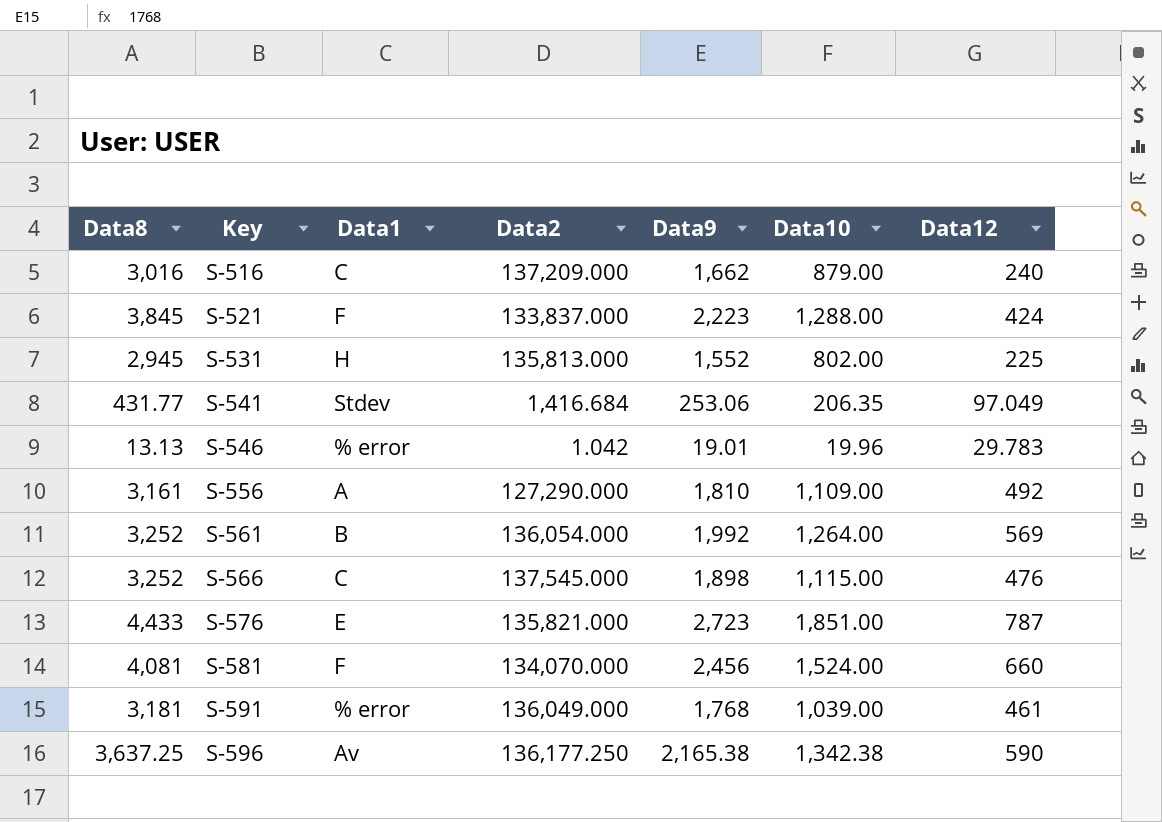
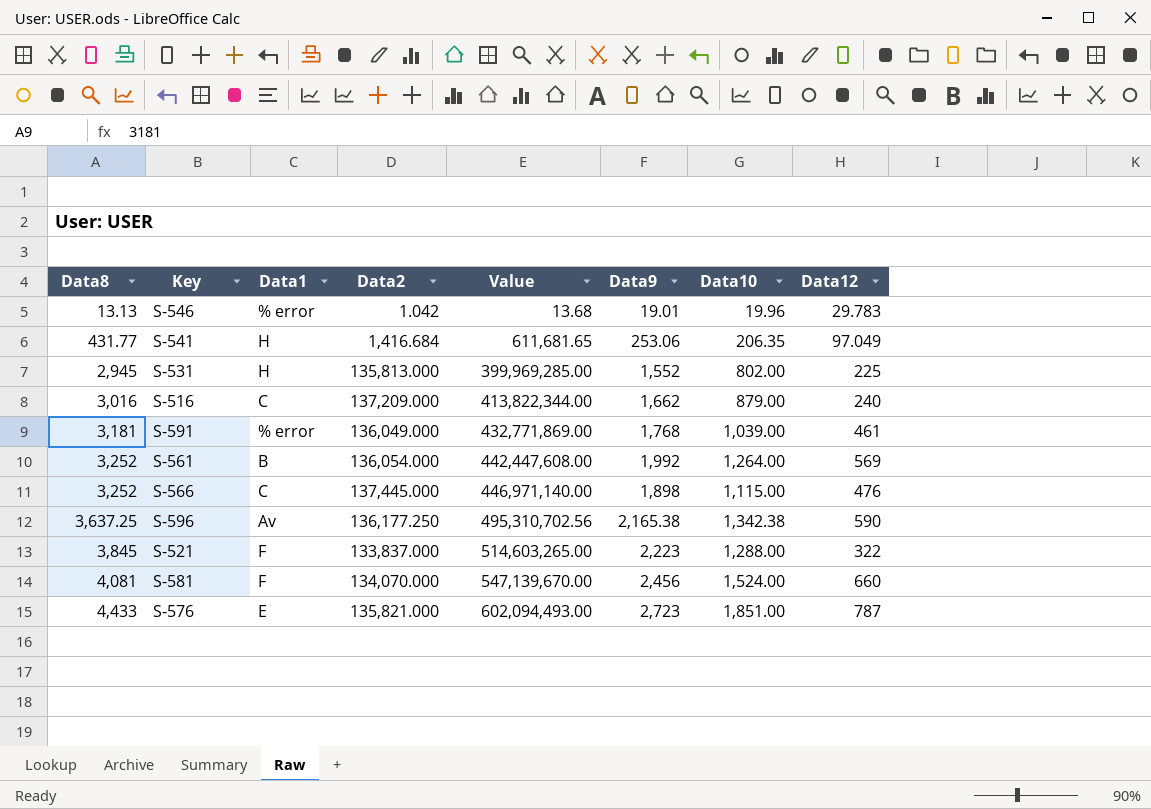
row order: Key ascending -> Data8 ascending
column Value | formula: none -> [Data8] * [Data2]
row S-556: 3,161 | A | 127,290.000 | 1,810 | 1,109.00 | 492 -> none
S-541 | Data1: Stdev -> H
S-566 | Data2: 137,545.000 -> 137,445.000
S-521 | Data12: 424 -> 322

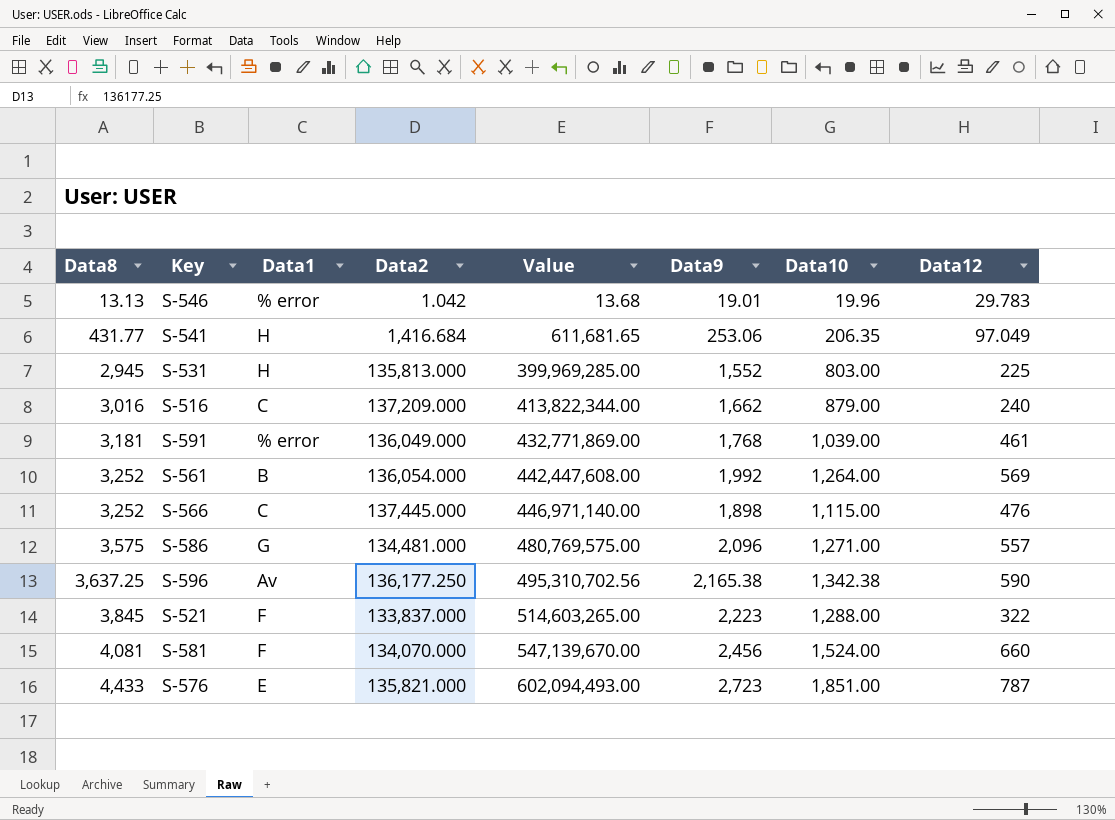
S-531 | Data10: 802.00 -> 803.00
row S-586: none -> 3,575 | G | 134,481.000 | 480,769,575.00 | 2,096 | 1,271.00 | 557

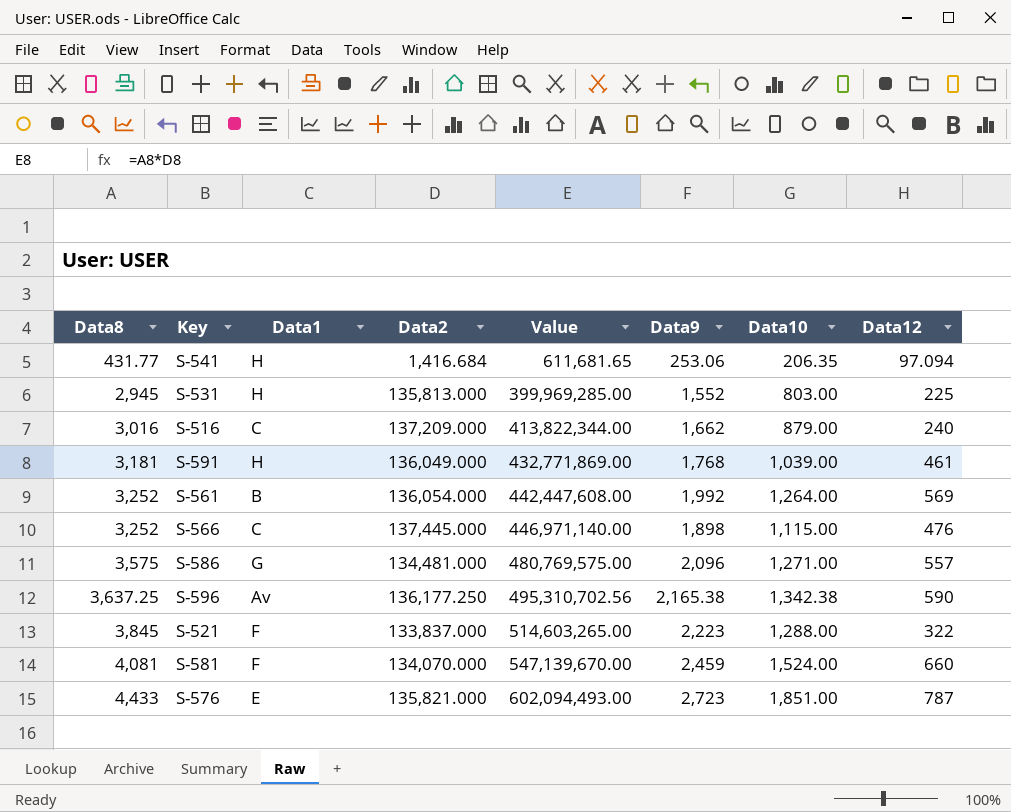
row S-546: 13.13 | % error | 1.042 | 13.68 | 19.01 | 19.96 | 29.783 -> none
S-541 | Data12: 97.049 -> 97.094
S-591 | Data1: % error -> H
S-581 | Data9: 2,456 -> 2,459

